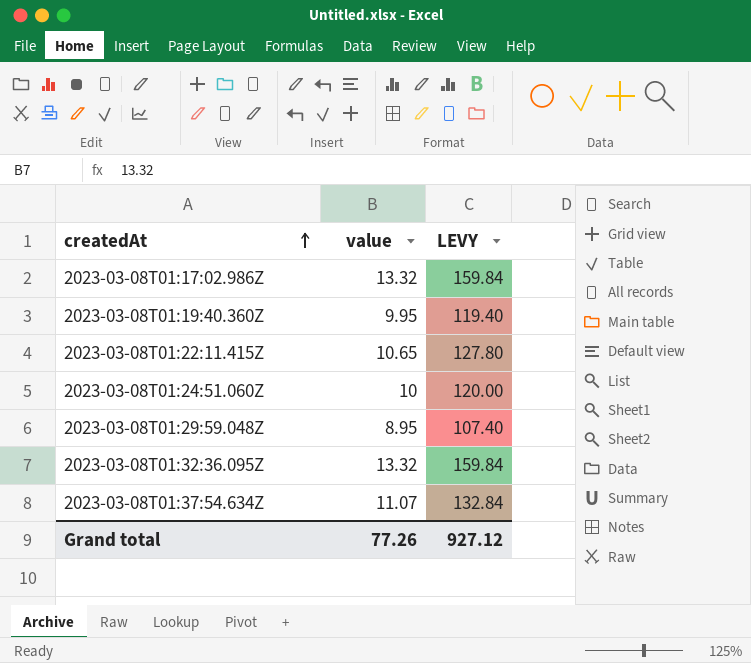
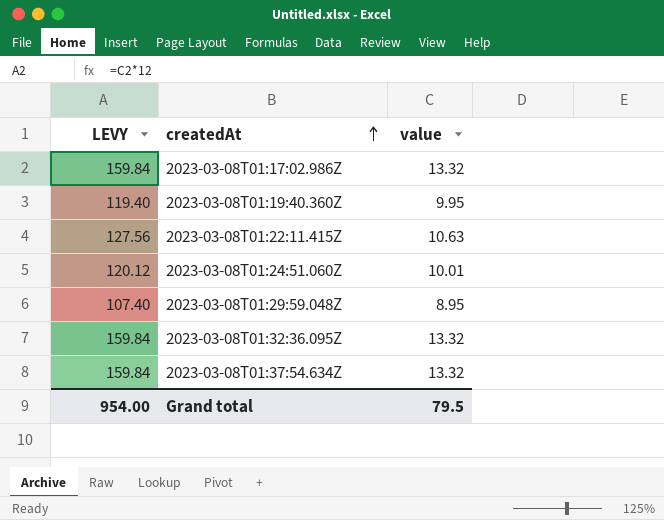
column LEVY | position: 3 -> 1
2023-03-08T01:22:11.415Z | LEVY: 127.80 -> 127.56
2023-03-08T01:22:11.415Z | value: 10.65 -> 10.63
2023-03-08T01:24:51.060Z | LEVY: 120.00 -> 120.12
2023-03-08T01:24:51.060Z | value: 10 -> 10.01
2023-03-08T01:37:54.634Z | LEVY: 132.84 -> 159.84
2023-03-08T01:37:54.634Z | value: 11.07 -> 13.32
Grand total | LEVY: 927.12 -> 954.00
Grand total | value: 77.26 -> 79.5

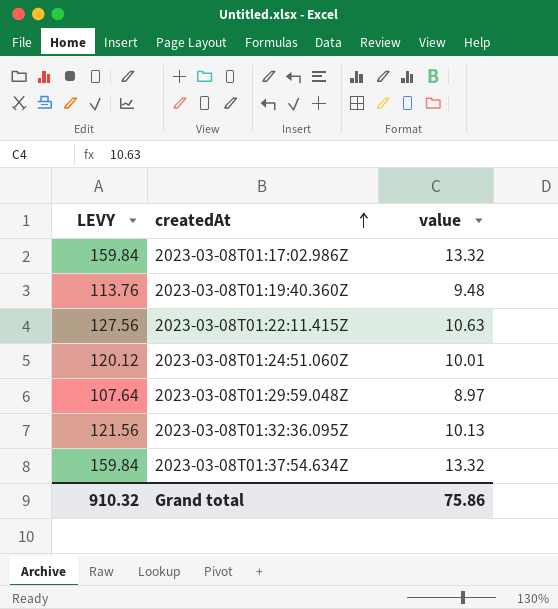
2023-03-08T01:19:40.360Z | LEVY: 119.40 -> 113.76
2023-03-08T01:19:40.360Z | value: 9.95 -> 9.48
2023-03-08T01:29:59.048Z | LEVY: 107.40 -> 107.64
2023-03-08T01:29:59.048Z | value: 8.95 -> 8.97
2023-03-08T01:32:36.095Z | LEVY: 159.84 -> 121.56
2023-03-08T01:32:36.095Z | value: 13.32 -> 10.13
Grand total | LEVY: 954.00 -> 910.32
Grand total | value: 79.5 -> 75.86

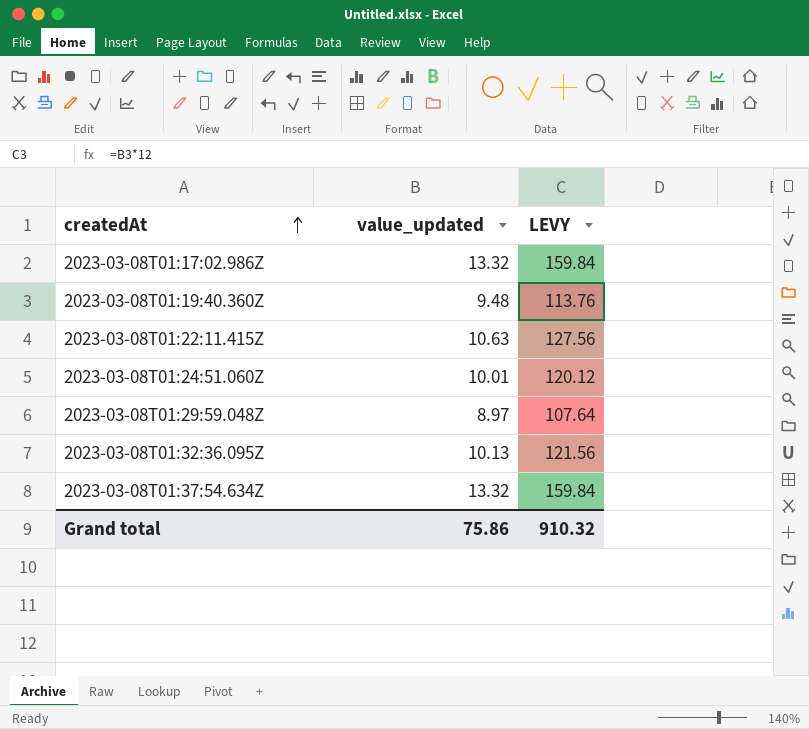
column name: value -> value_updated
column LEVY | position: 1 -> 3

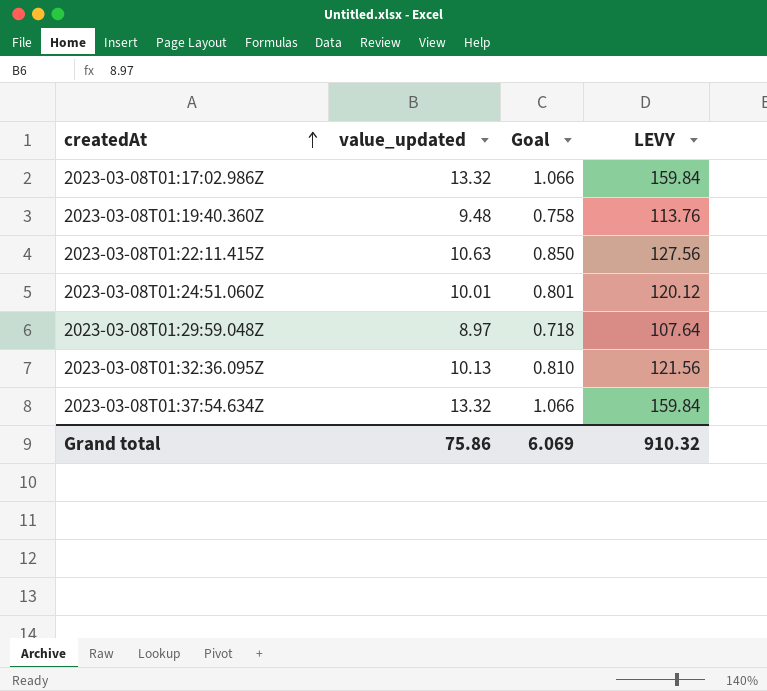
column Goal | formula: none -> [value_updated] * 0.08

